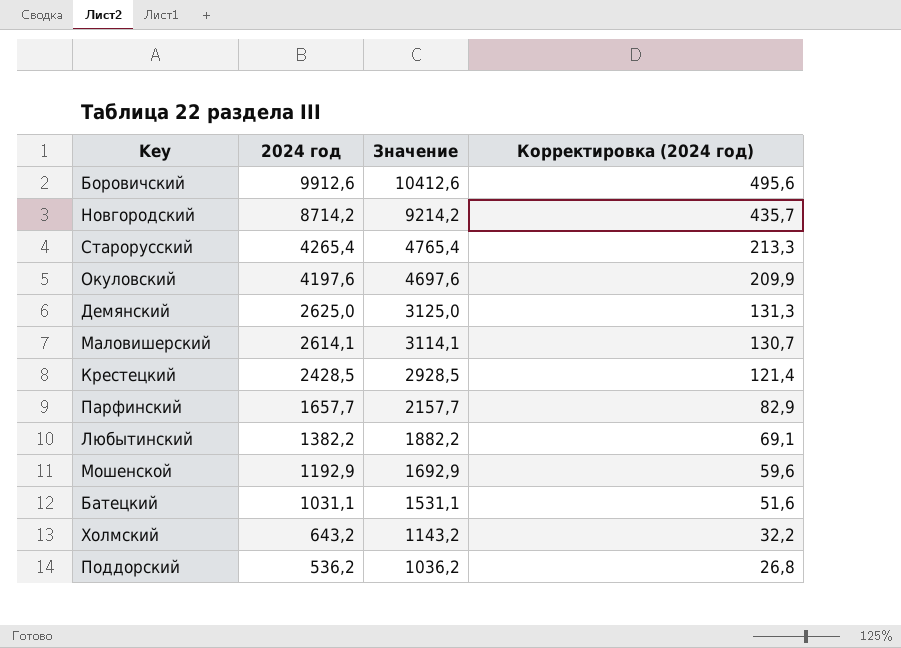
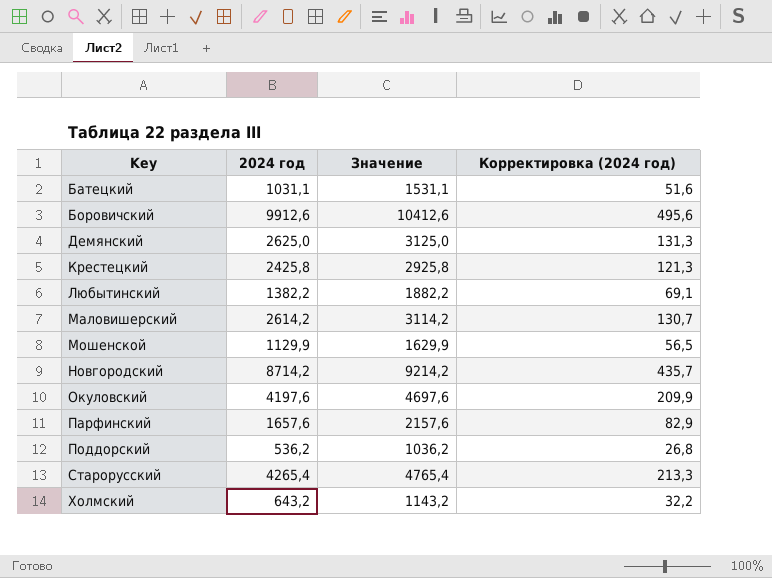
row order: 2024 год descending -> Key ascending
Крестецкий | 2024 год: 2428,5 -> 2425,8
Крестецкий | Значение: 2928,5 -> 2925,8
Крестецкий | Корректировка (2024 год): 121,4 -> 121,3
Маловишерский | 2024 год: 2614,1 -> 2614,2
Маловишерский | Значение: 3114,1 -> 3114,2
Мошенской | 2024 год: 1192,9 -> 1129,9
Мошенской | Значение: 1692,9 -> 1629,9
Мошенской | Корректировка (2024 год): 59,6 -> 56,5
Парфинский | 2024 год: 1657,7 -> 1657,6
Парфинский | Значение: 2157,7 -> 2157,6

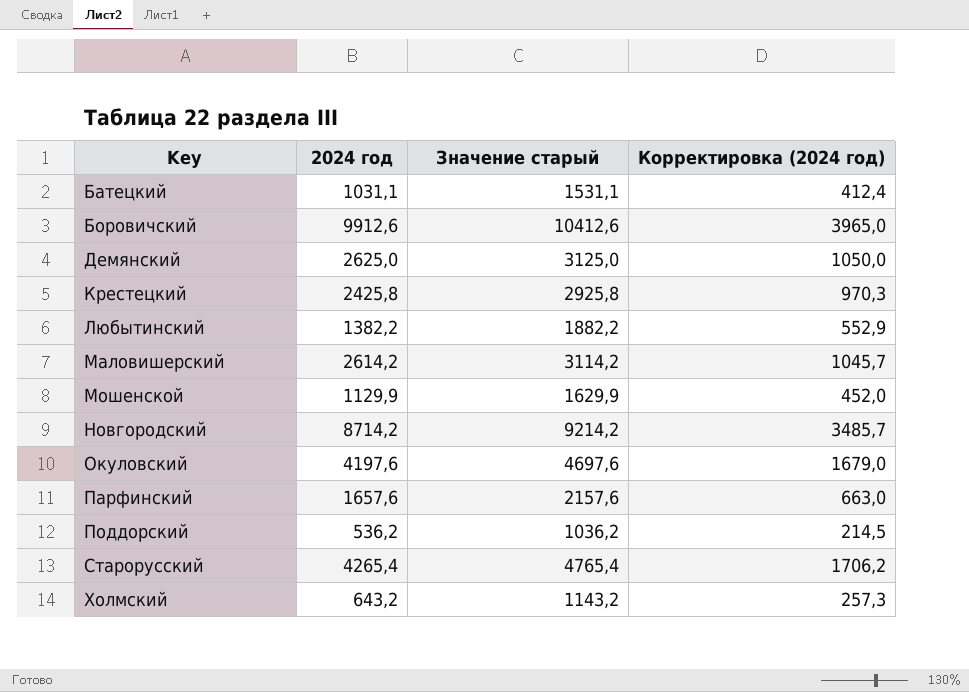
column name: Значение -> Значение старый
column Корректировка (2024 год) | formula: [2024 год] * 0,05 -> [2024 год] * 0,4

